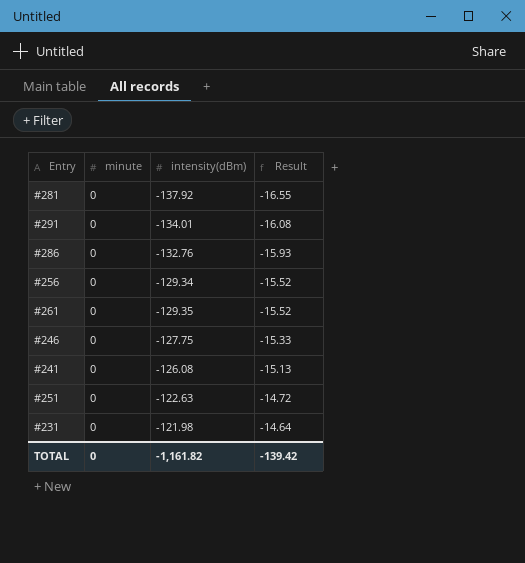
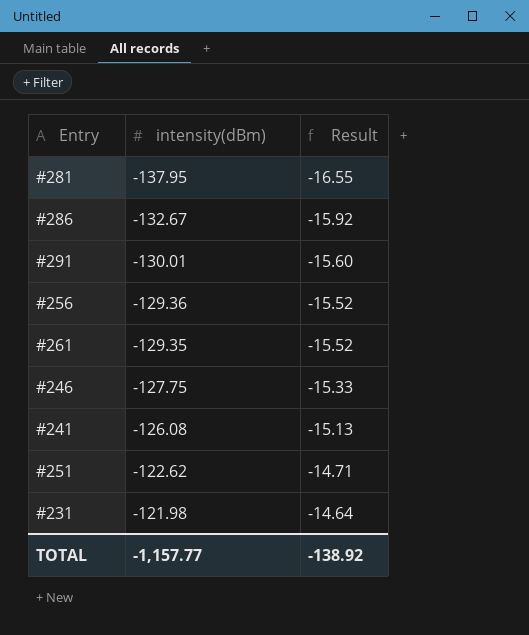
row order: Result ascending -> intensity(dBm) ascending
column minute | position: 2 -> none
#281 | intensity(dBm): -137.92 -> -137.95
#286 | intensity(dBm): -132.76 -> -132.67
#286 | Result: -15.93 -> -15.92
#291 | intensity(dBm): -134.01 -> -130.01
#291 | Result: -16.08 -> -15.60
#256 | intensity(dBm): -129.34 -> -129.36
#251 | intensity(dBm): -122.63 -> -122.62
#251 | Result: -14.72 -> -14.71
TOTAL | intensity(dBm): -1,161.82 -> -1,157.77
TOTAL | Result: -139.42 -> -138.92

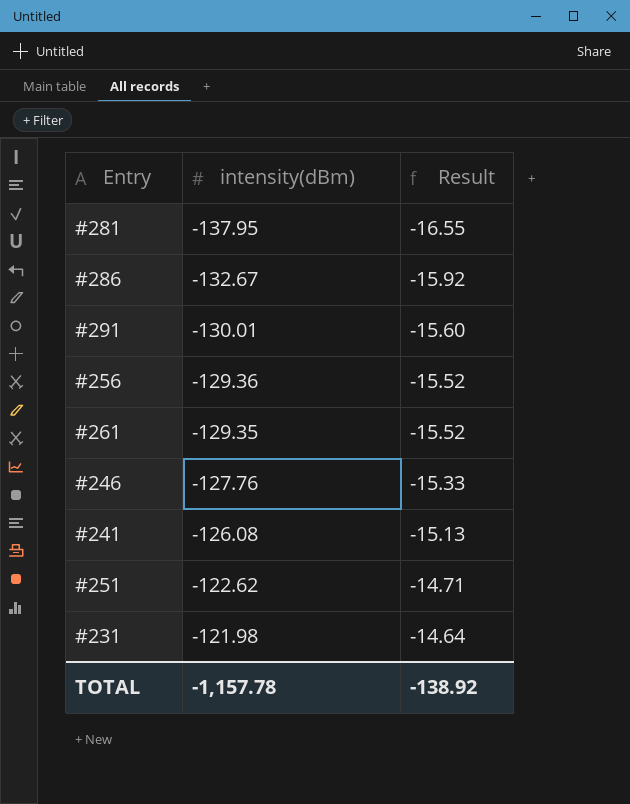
#246 | intensity(dBm): -127.75 -> -127.76
TOTAL | intensity(dBm): -1,157.77 -> -1,157.78

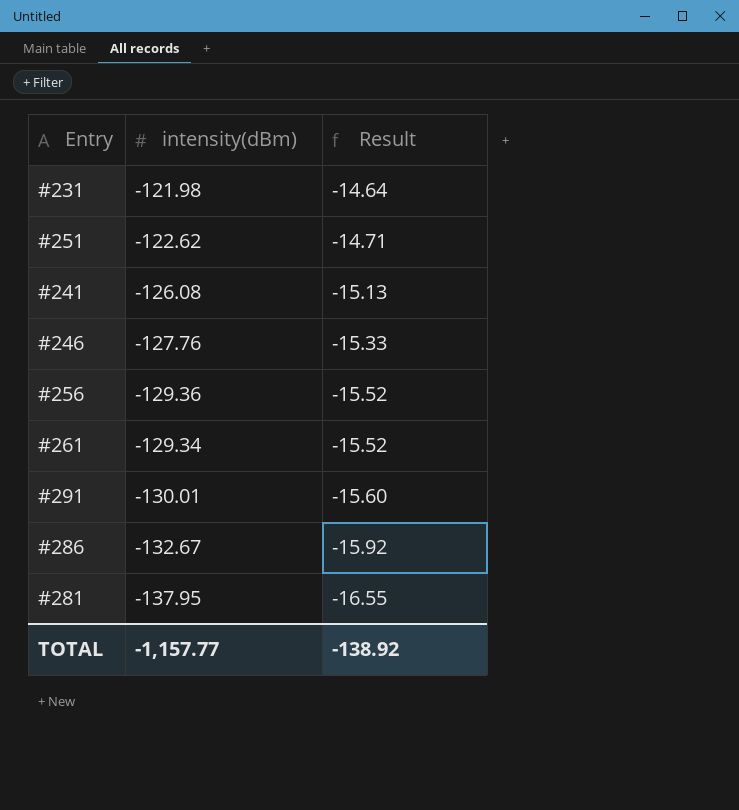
row order: intensity(dBm) ascending -> Result descending
#261 | intensity(dBm): -129.35 -> -129.34
TOTAL | intensity(dBm): -1,157.78 -> -1,157.77

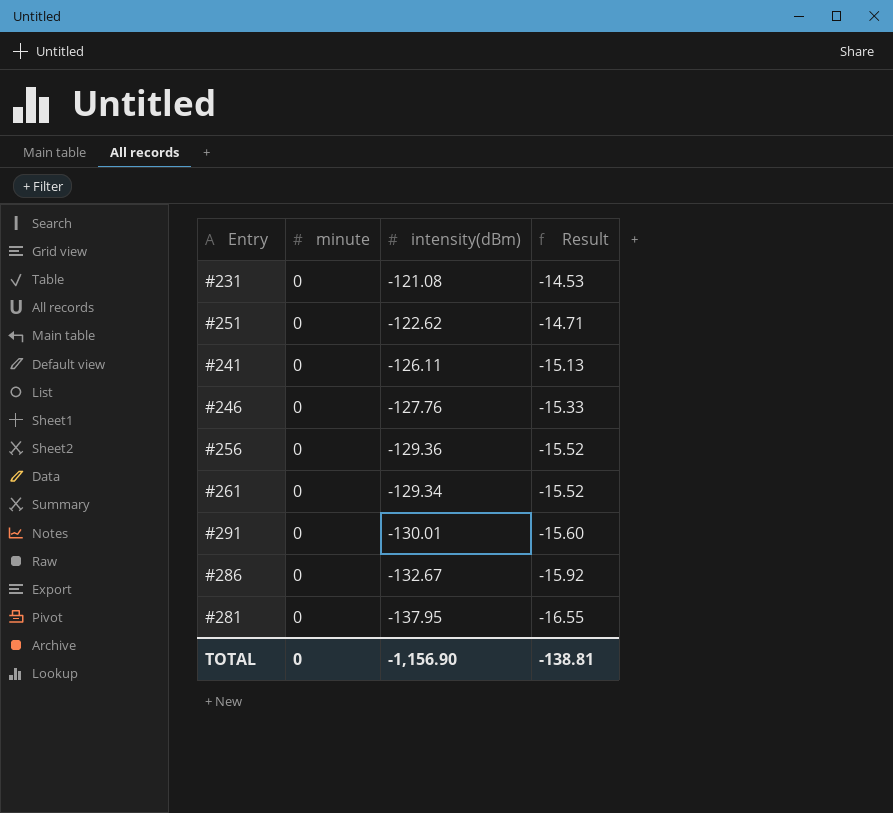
column minute | position: none -> 2
#231 | intensity(dBm): -121.98 -> -121.08
#231 | Result: -14.64 -> -14.53
#241 | intensity(dBm): -126.08 -> -126.11
TOTAL | intensity(dBm): -1,157.77 -> -1,156.90
TOTAL | Result: -138.92 -> -138.81

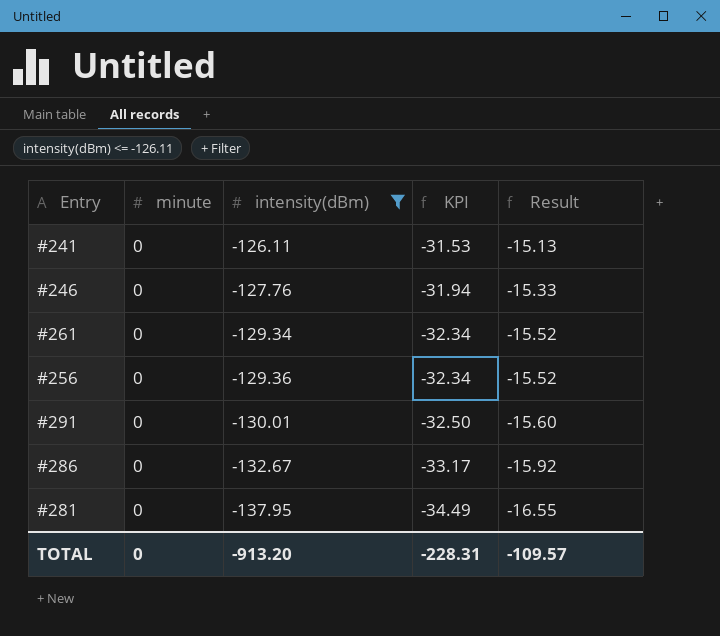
filter: none -> intensity(dBm) <= -126.11
row order: Result descending -> intensity(dBm) descending
column KPI | formula: none -> [intensity(dBm)] * 0.25
TOTAL | intensity(dBm): -1,156.90 -> -913.20
TOTAL | Result: -138.81 -> -109.57

